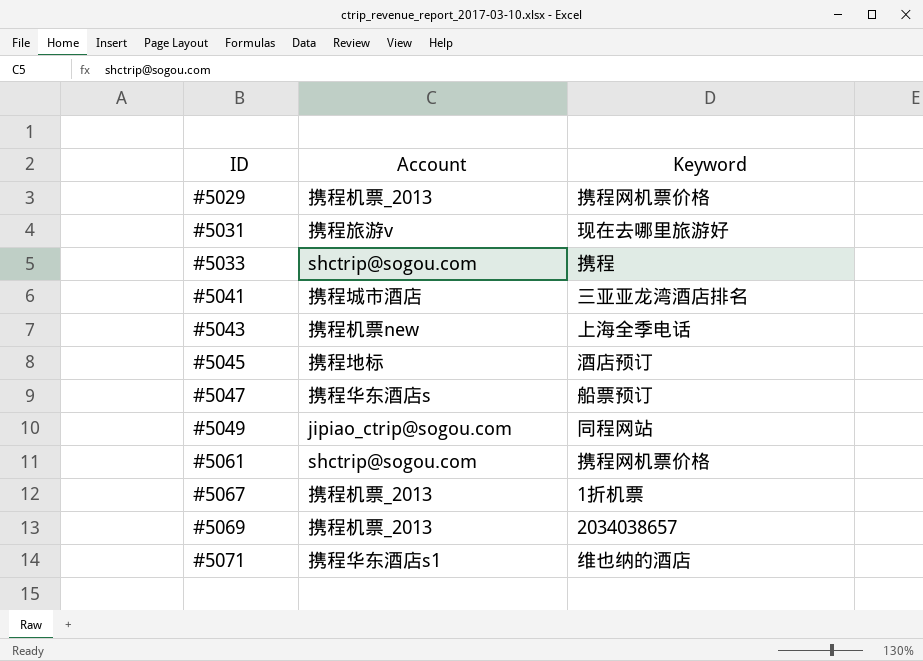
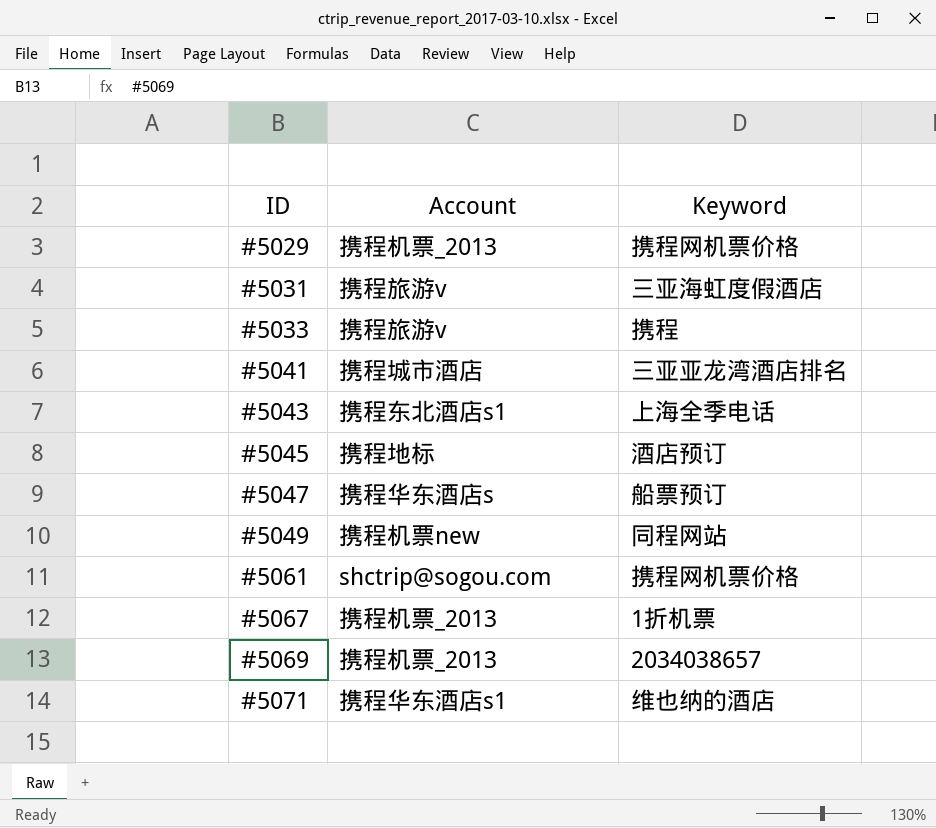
#5031 | Keyword: 现在去哪里旅游好 -> 三亚海虹度假酒店
#5033 | Account: shctrip@sogou.com -> 携程旅游v
#5043 | Account: 携程机票new -> 携程东北酒店s1
#5049 | Account: jipiao_ctrip@sogou.com -> 携程机票new

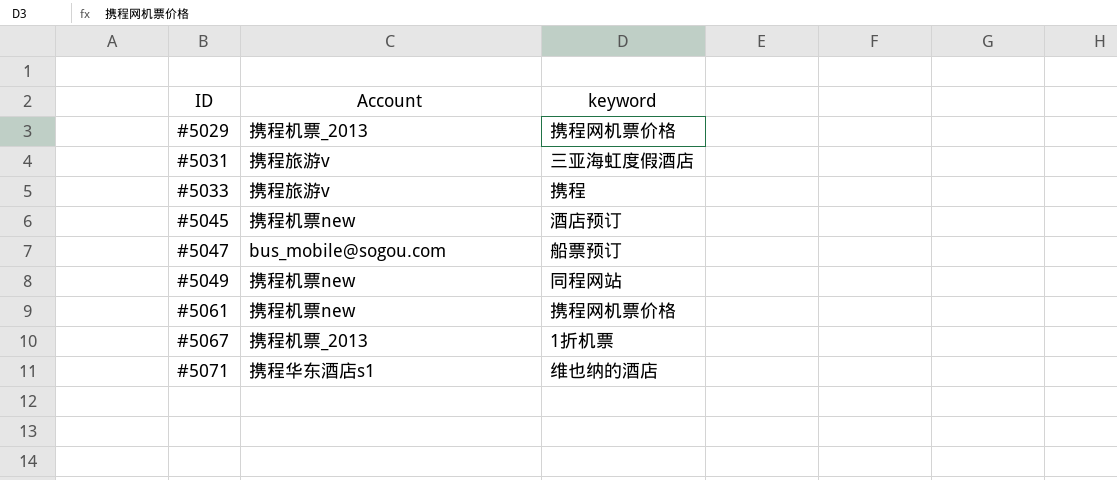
column name: Keyword -> keyword
row #5041: 携程城市酒店 | 三亚亚龙湾酒店排名 -> none
row #5043: 携程东北酒店s1 | 上海全季电话 -> none
row #5069: 携程机票_2013 | 2034038657 -> none
#5045 | Account: 携程地标 -> 携程机票new
#5047 | Account: 携程华东酒店s -> bus_mobile@sogou.com
#5061 | Account: shctrip@sogou.com -> 携程机票new

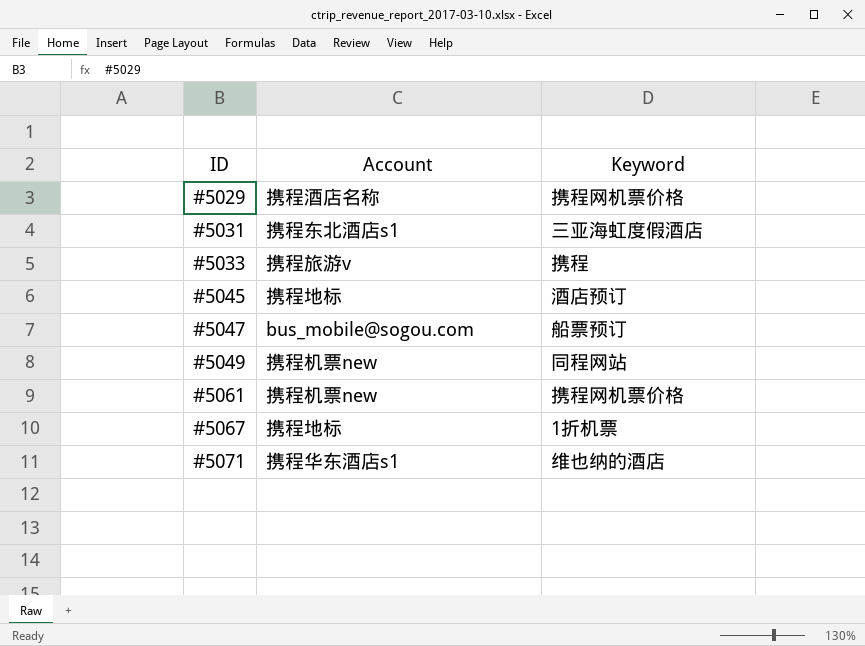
column name: keyword -> Keyword
#5029 | Account: 携程机票_2013 -> 携程酒店名称
#5031 | Account: 携程旅游v -> 携程东北酒店s1
#5045 | Account: 携程机票new -> 携程地标
#5067 | Account: 携程机票_2013 -> 携程地标

